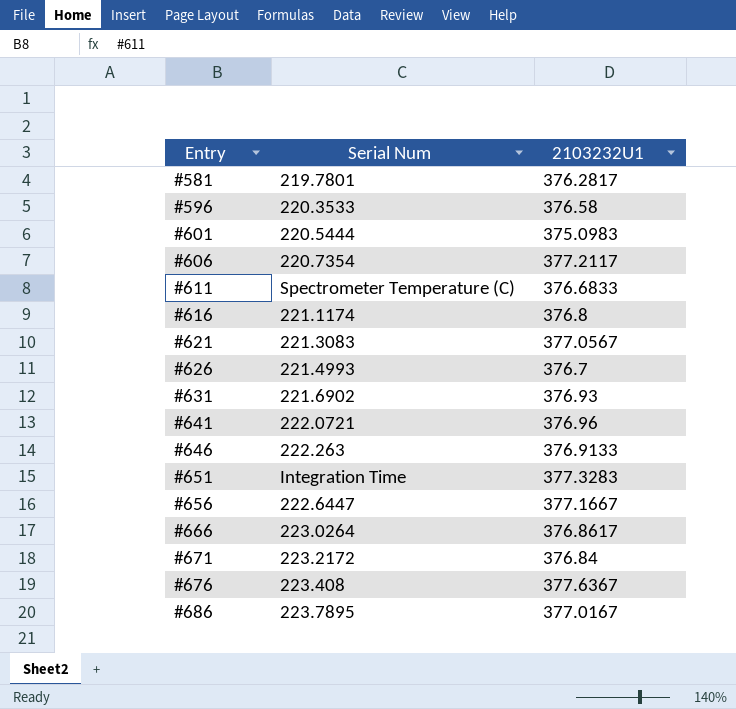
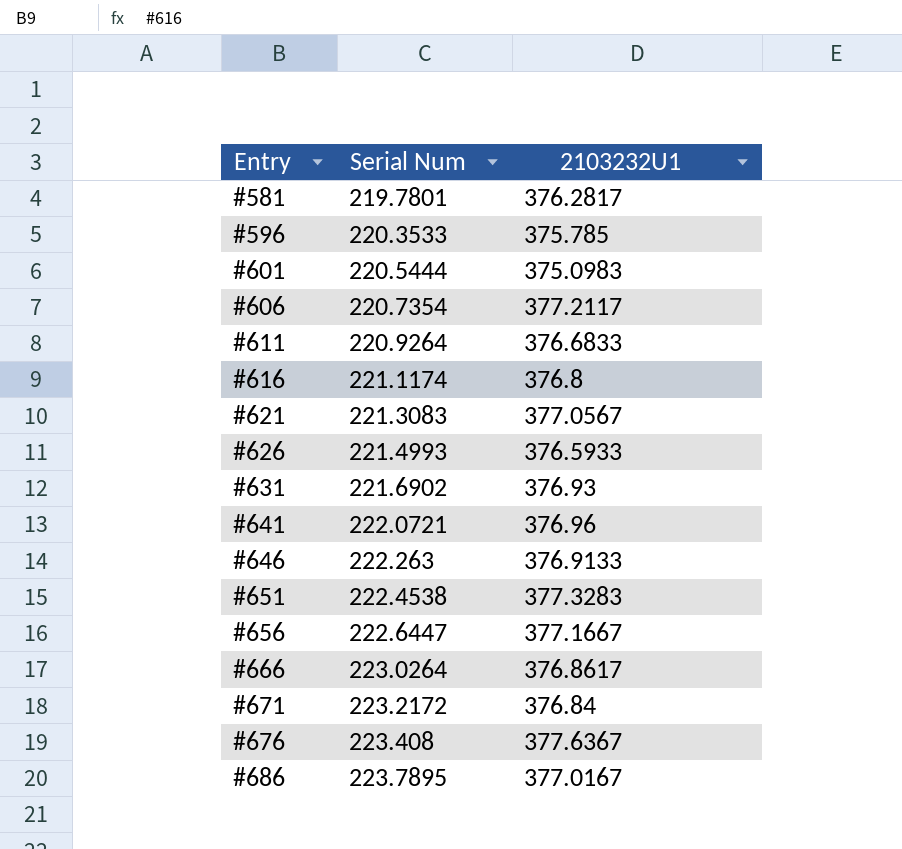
#596 | 2103232U1: 376.58 -> 375.785
#611 | Serial Num: Spectrometer Temperature (C) -> 220.9264
#626 | 2103232U1: 376.7 -> 376.5933
#651 | Serial Num: Integration Time -> 222.4538

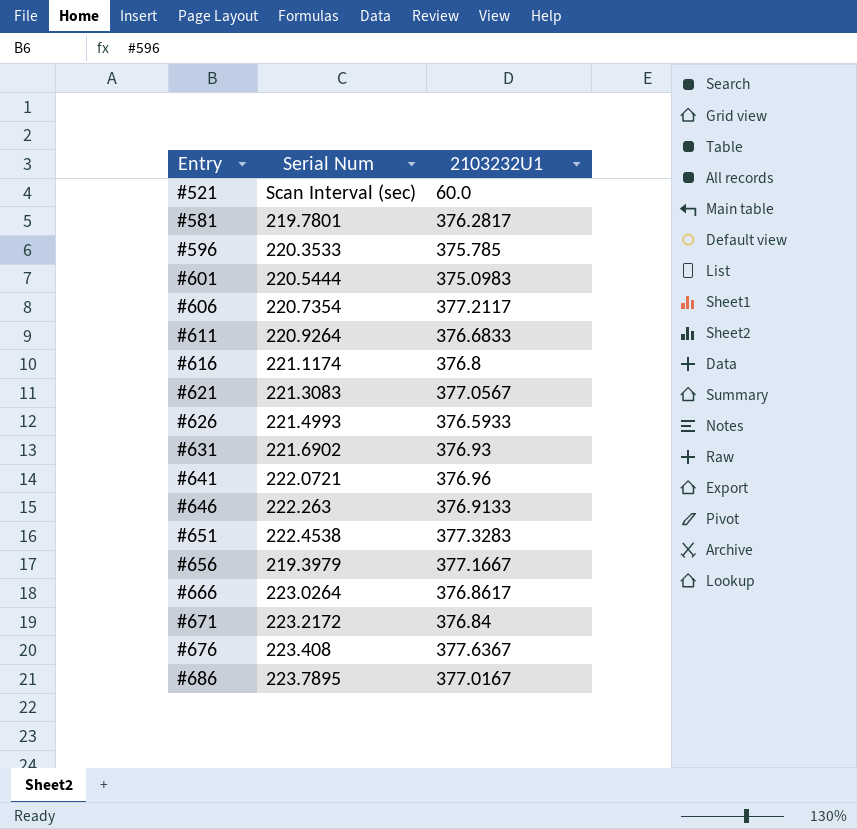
row #521: none -> Scan Interval (sec) | 60.0
#656 | Serial Num: 222.6447 -> 219.3979

